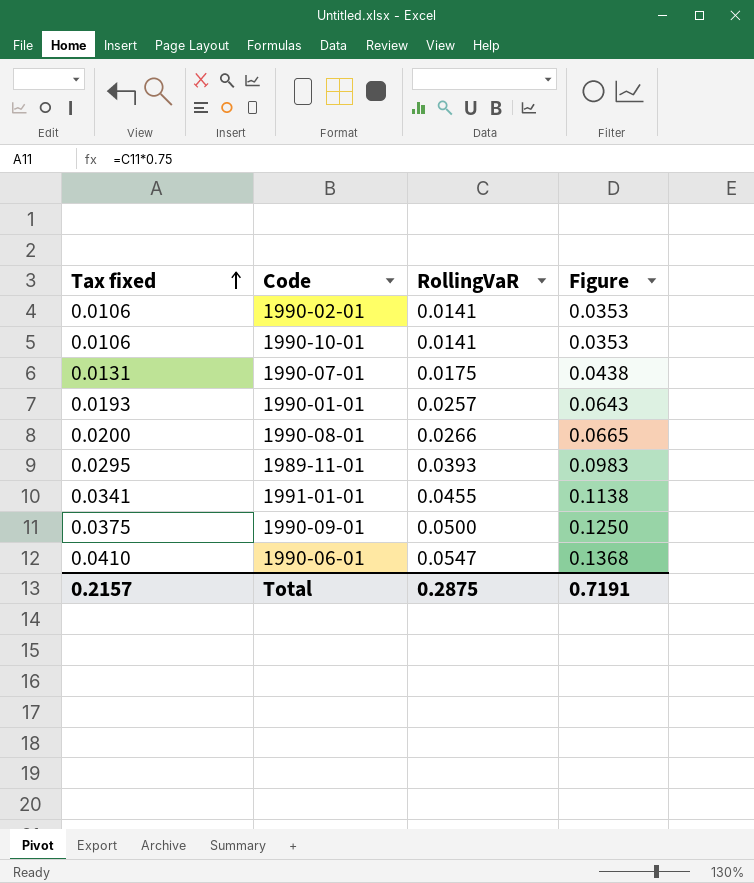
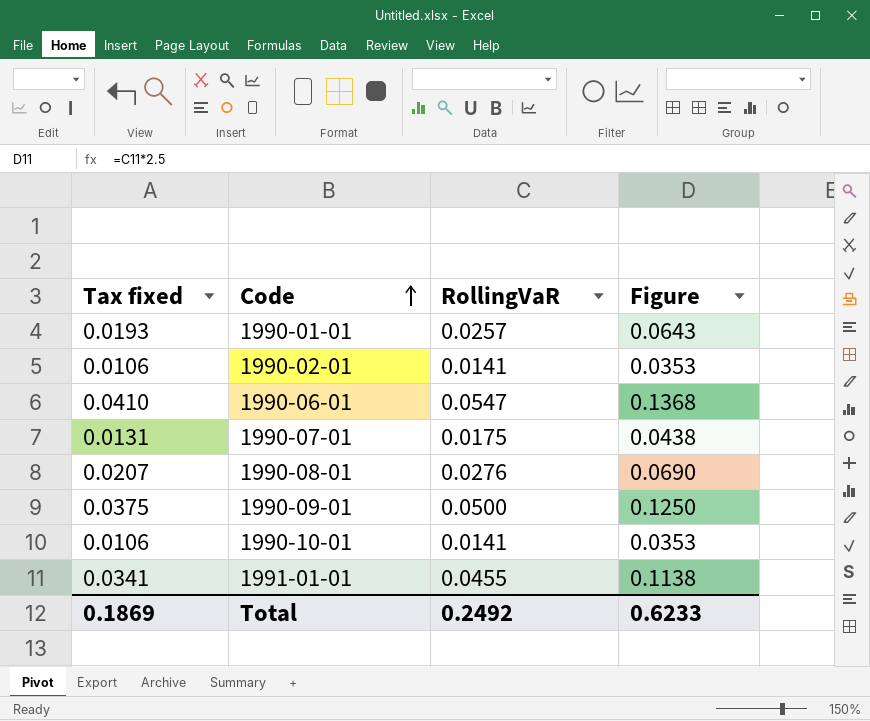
row order: Tax fixed ascending -> Code ascending
row 1989-11-01: 0.0295 | 0.0393 | 0.0983 -> none
1990-08-01 | Tax fixed: 0.0200 -> 0.0207
1990-08-01 | RollingVaR: 0.0266 -> 0.0276
1990-08-01 | Figure: 0.0665 -> 0.0690
Total | Tax fixed: 0.2157 -> 0.1869
Total | RollingVaR: 0.2875 -> 0.2492
Total | Figure: 0.7191 -> 0.6233

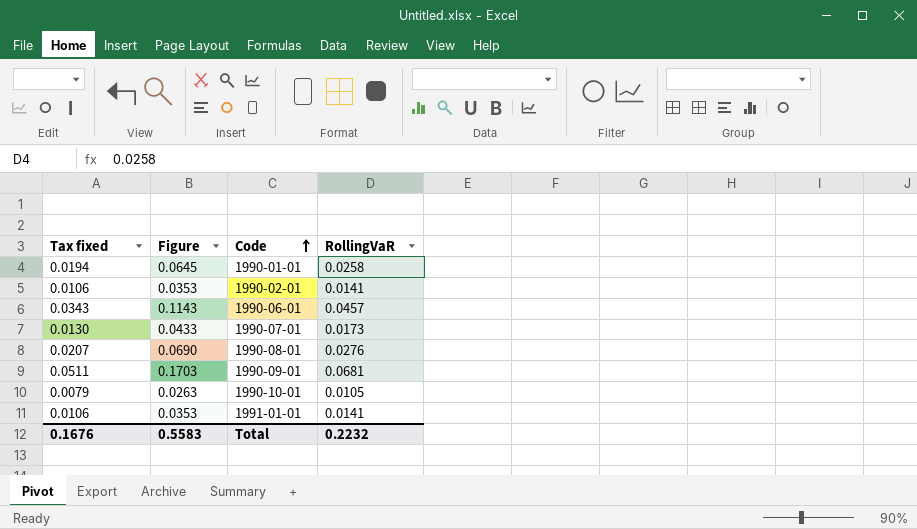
column Figure | position: 4 -> 2
1990-01-01 | Tax fixed: 0.0193 -> 0.0194
1990-01-01 | Figure: 0.0643 -> 0.0645
1990-01-01 | RollingVaR: 0.0257 -> 0.0258
1990-06-01 | Tax fixed: 0.0410 -> 0.0343
1990-06-01 | Figure: 0.1368 -> 0.1143
1990-06-01 | RollingVaR: 0.0547 -> 0.0457
1990-07-01 | Tax fixed: 0.0131 -> 0.0130
1990-07-01 | Figure: 0.0438 -> 0.0433
1990-07-01 | RollingVaR: 0.0175 -> 0.0173
1990-09-01 | Tax fixed: 0.0375 -> 0.0511
1990-09-01 | Figure: 0.1250 -> 0.1703
1990-09-01 | RollingVaR: 0.0500 -> 0.0681
1990-10-01 | Tax fixed: 0.0106 -> 0.0079
1990-10-01 | Figure: 0.0353 -> 0.0263
1990-10-01 | RollingVaR: 0.0141 -> 0.0105
1991-01-01 | Tax fixed: 0.0341 -> 0.0106
1991-01-01 | Figure: 0.1138 -> 0.0353
1991-01-01 | RollingVaR: 0.0455 -> 0.0141
Total | Tax fixed: 0.1869 -> 0.1676
Total | Figure: 0.6233 -> 0.5583
Total | RollingVaR: 0.2492 -> 0.2232

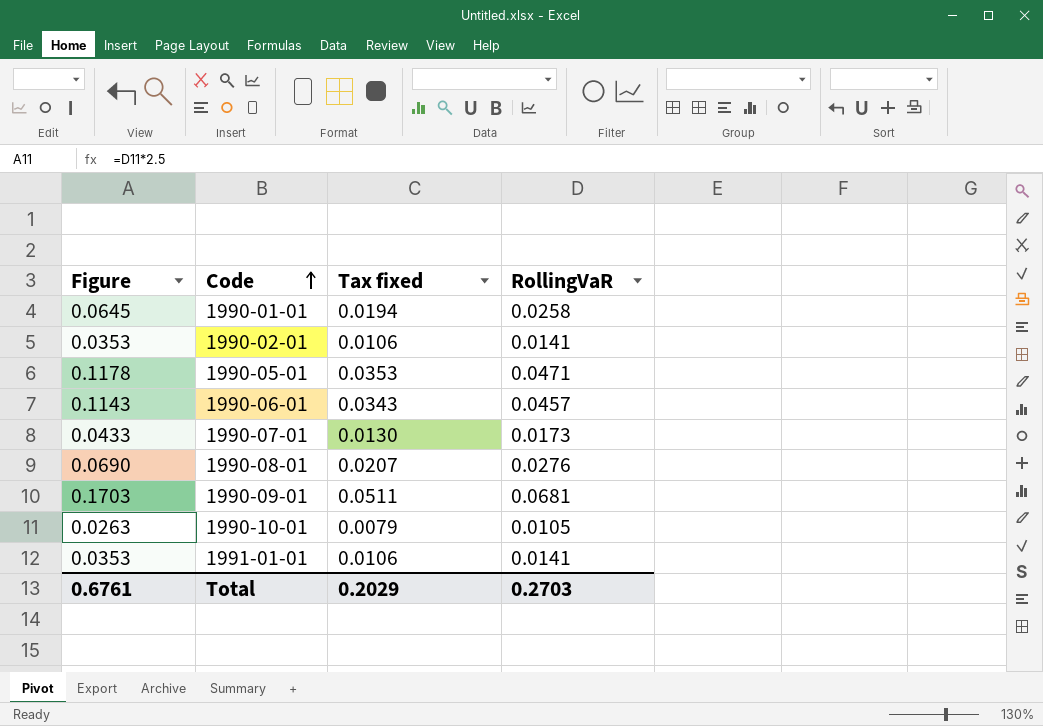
column Tax fixed | position: 1 -> 3
row 1990-05-01: none -> 0.1178 | 0.0353 | 0.0471
Total | Figure: 0.5583 -> 0.6761
Total | Tax fixed: 0.1676 -> 0.2029
Total | RollingVaR: 0.2232 -> 0.2703

